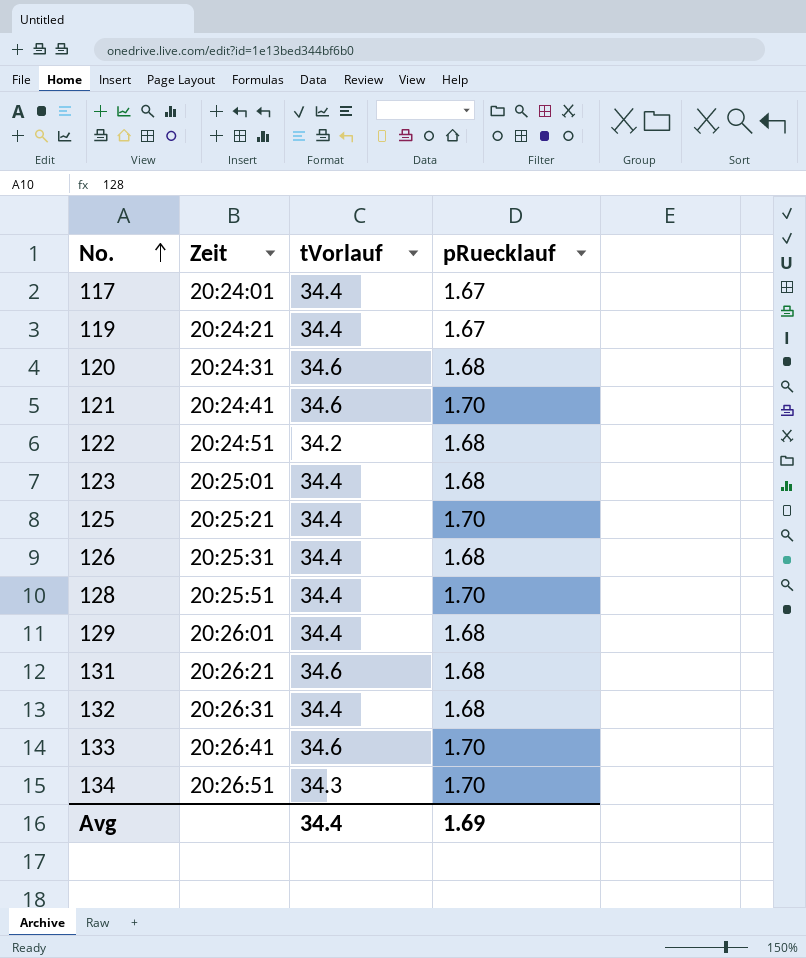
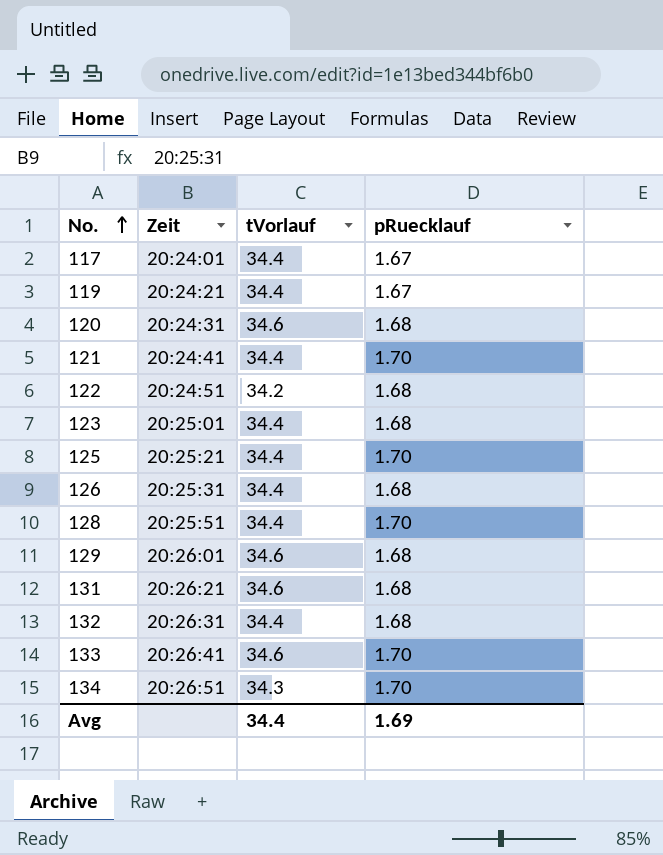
121 | tVorlauf: 34.6 -> 34.4
129 | tVorlauf: 34.4 -> 34.6

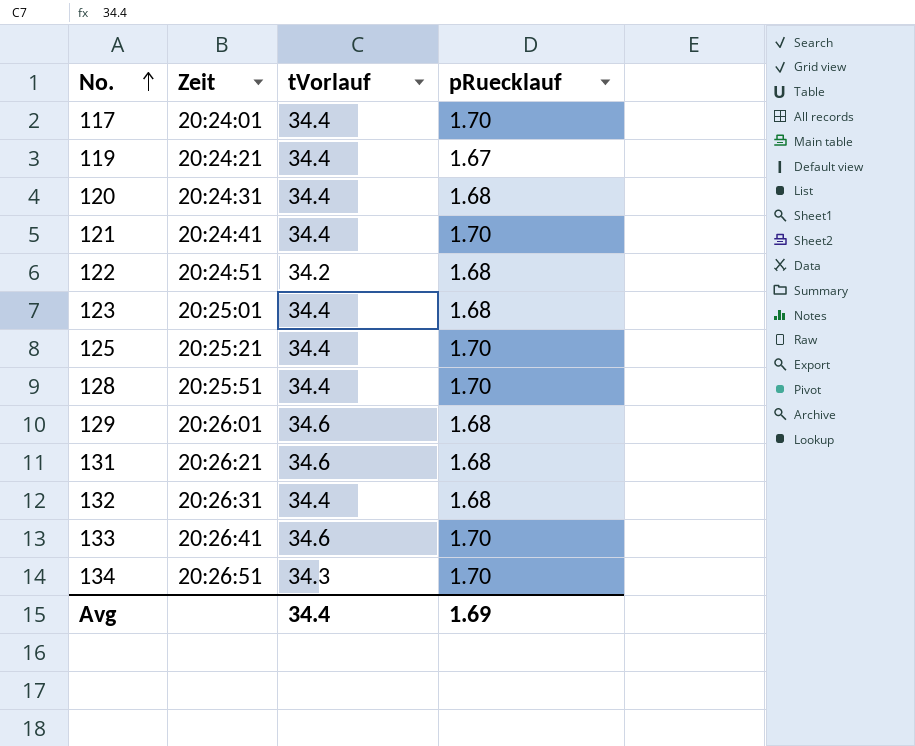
row 126: 20:25:31 | 34.4 | 1.68 -> none
117 | pRuecklauf: 1.67 -> 1.70
120 | tVorlauf: 34.6 -> 34.4

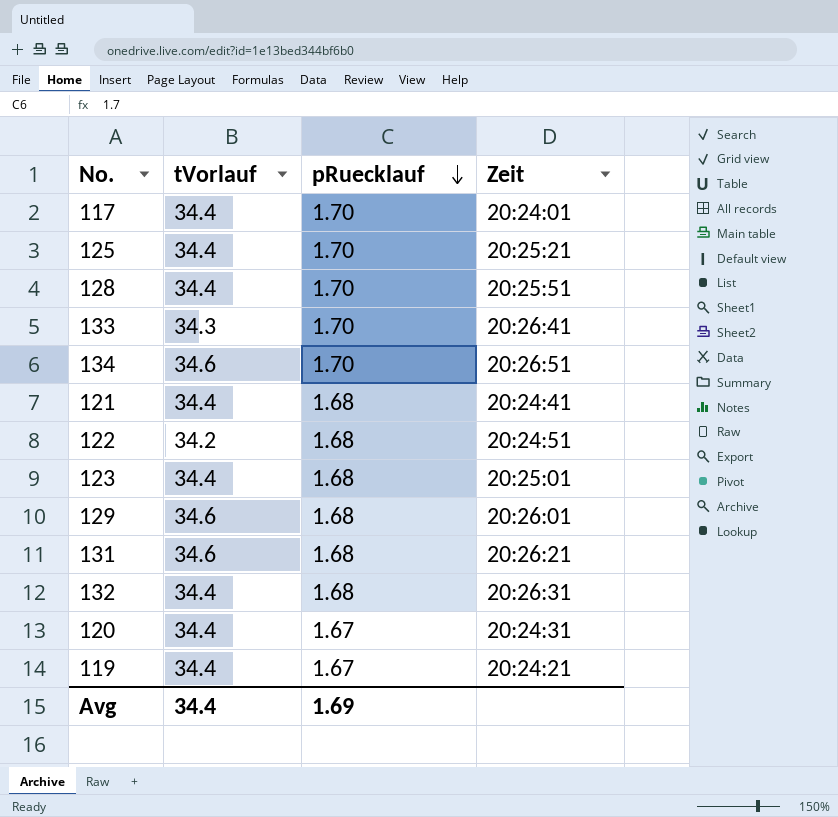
row order: No. ascending -> pRuecklauf descending
column Zeit | position: 2 -> 4
133 | tVorlauf: 34.6 -> 34.3
134 | tVorlauf: 34.3 -> 34.6
121 | pRuecklauf: 1.70 -> 1.68
120 | pRuecklauf: 1.68 -> 1.67

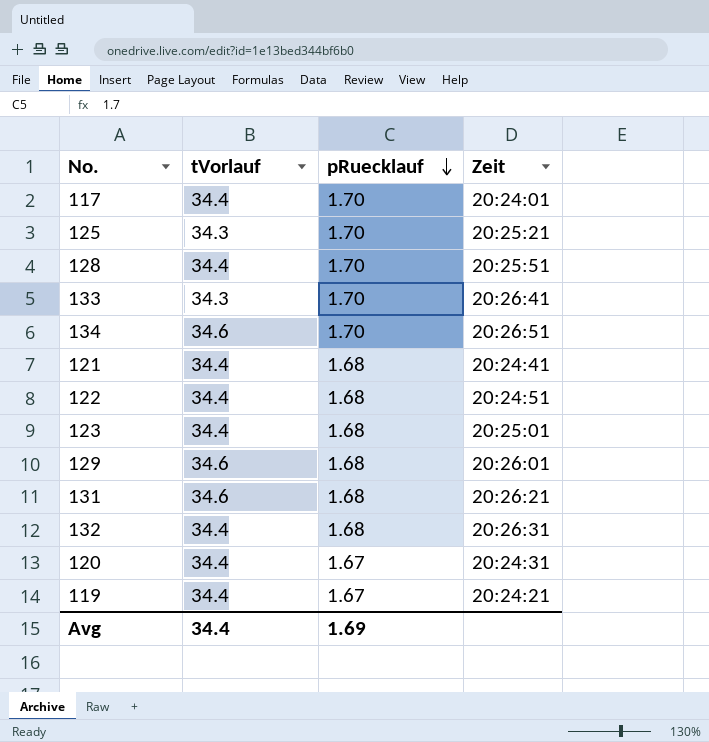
125 | tVorlauf: 34.4 -> 34.3
122 | tVorlauf: 34.2 -> 34.4

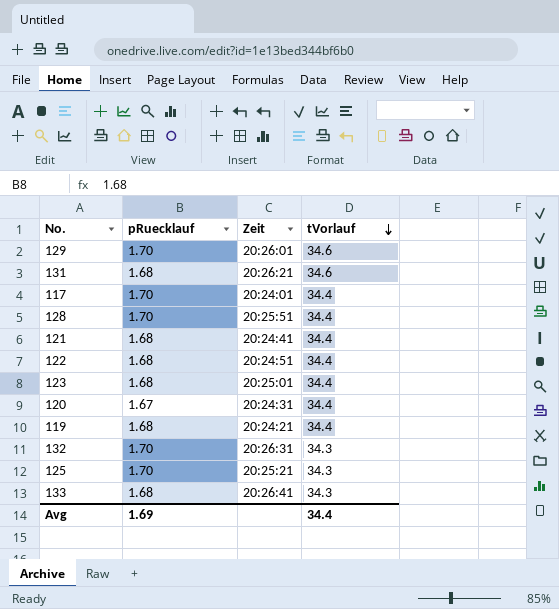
row order: pRuecklauf descending -> tVorlauf descending
column tVorlauf | position: 2 -> 4
row 134: 34.6 | 1.70 | 20:26:51 -> none
129 | pRuecklauf: 1.68 -> 1.70
119 | pRuecklauf: 1.67 -> 1.68
132 | pRuecklauf: 1.68 -> 1.70
132 | tVorlauf: 34.4 -> 34.3
133 | pRuecklauf: 1.70 -> 1.68

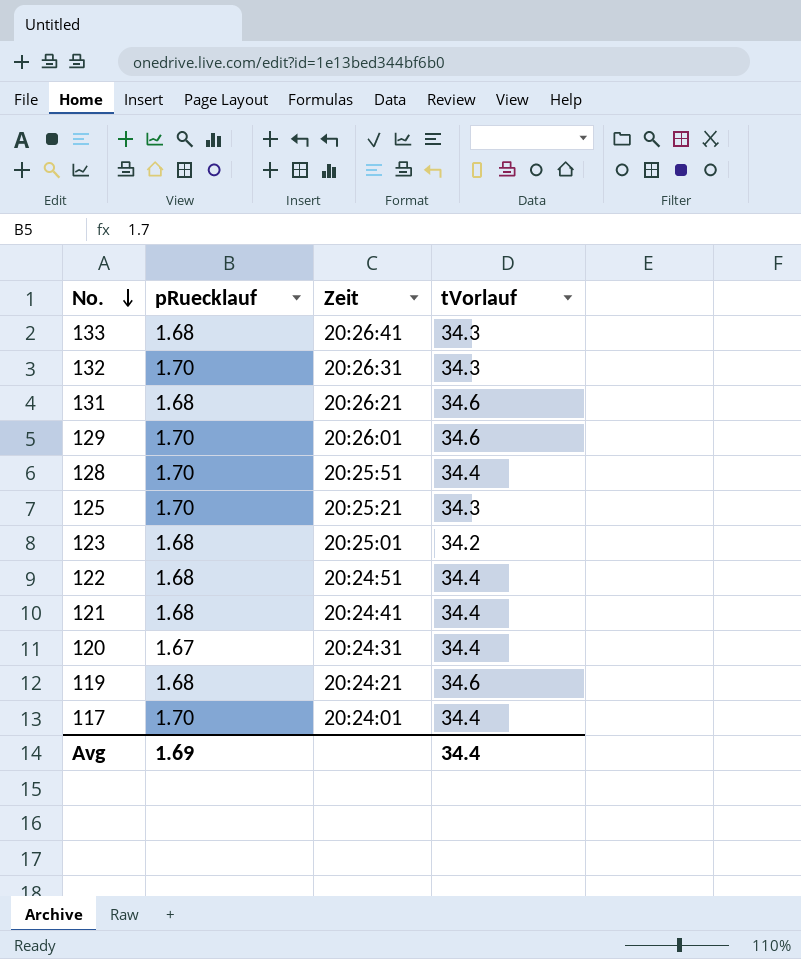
row order: tVorlauf descending -> No. descending
123 | tVorlauf: 34.4 -> 34.2
119 | tVorlauf: 34.4 -> 34.6

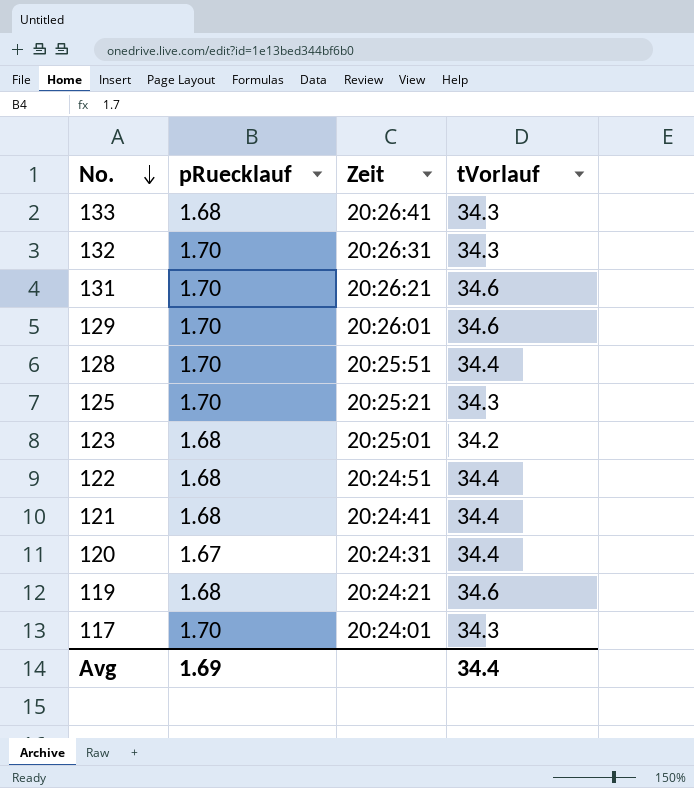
131 | pRuecklauf: 1.68 -> 1.70
117 | tVorlauf: 34.4 -> 34.3

